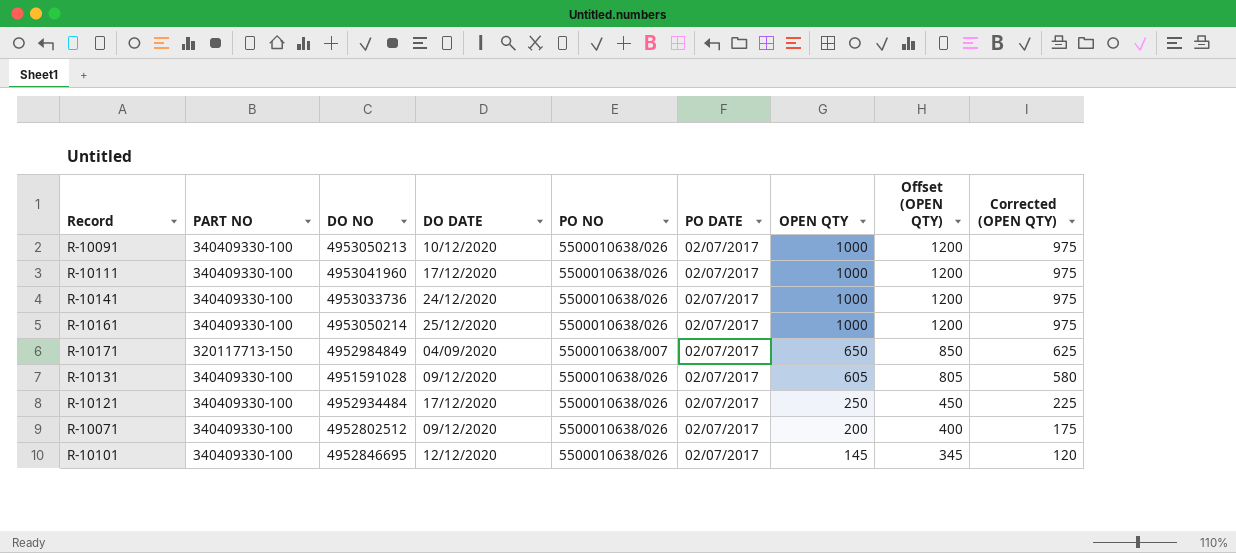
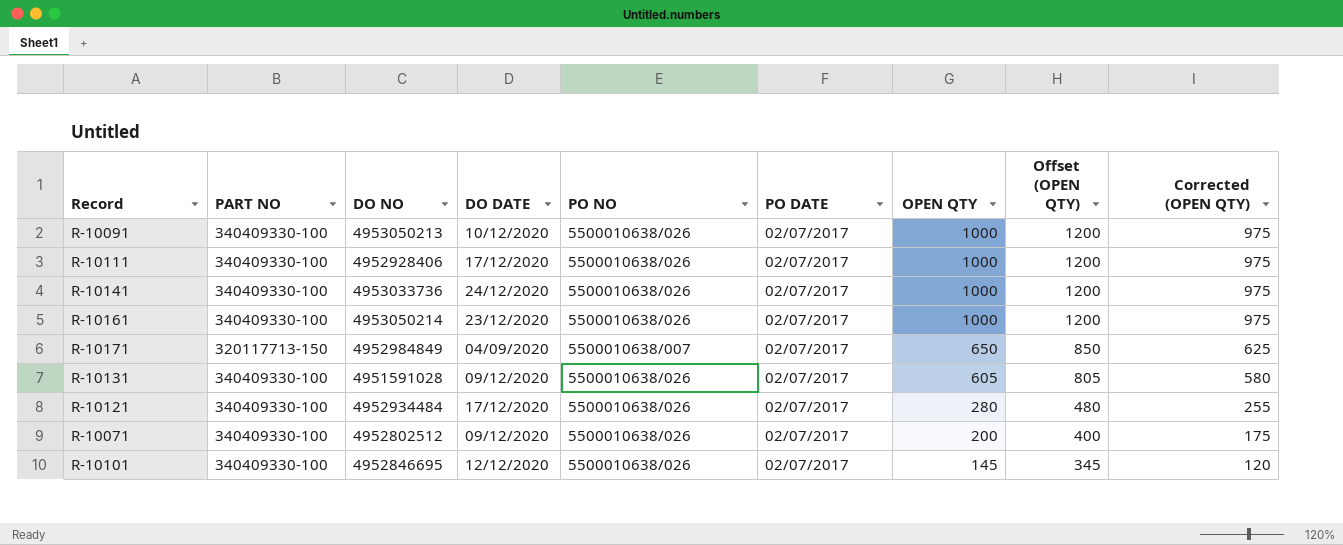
R-10111 | DO NO: 4953041960 -> 4952928406
R-10161 | DO DATE: 25/12/2020 -> 23/12/2020
R-10121 | OPEN QTY: 250 -> 280
R-10121 | Offset (OPEN QTY): 450 -> 480
R-10121 | Corrected (OPEN QTY): 225 -> 255

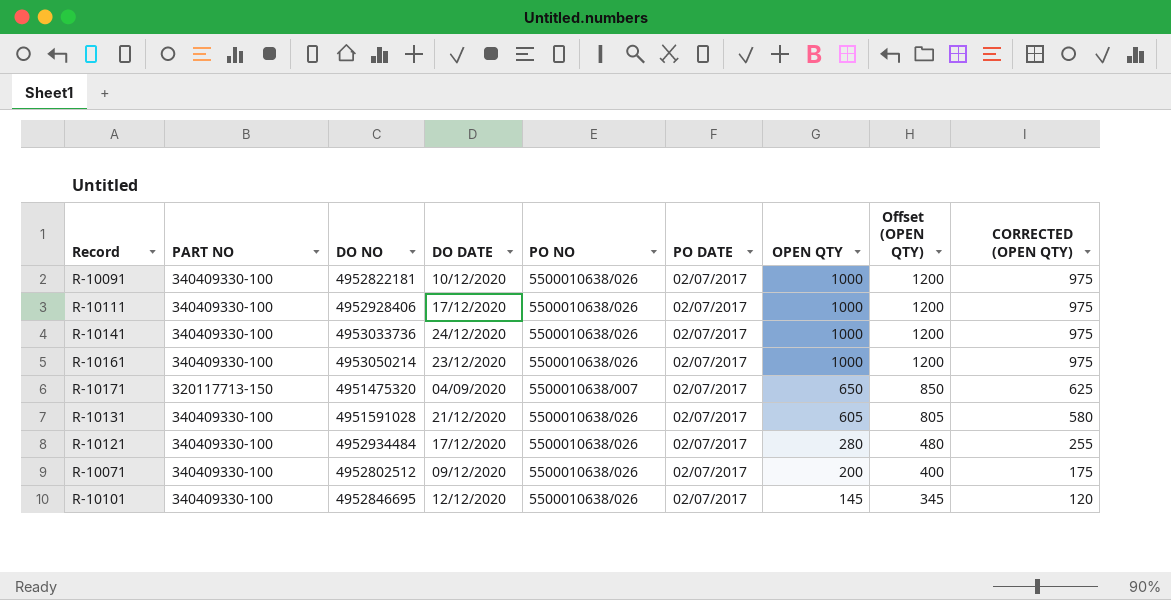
column name: Corrected (OPEN QTY) -> CORRECTED (OPEN QTY)
R-10091 | DO NO: 4953050213 -> 4952822181
R-10171 | DO NO: 4952984849 -> 4951475320
R-10131 | DO DATE: 09/12/2020 -> 21/12/2020

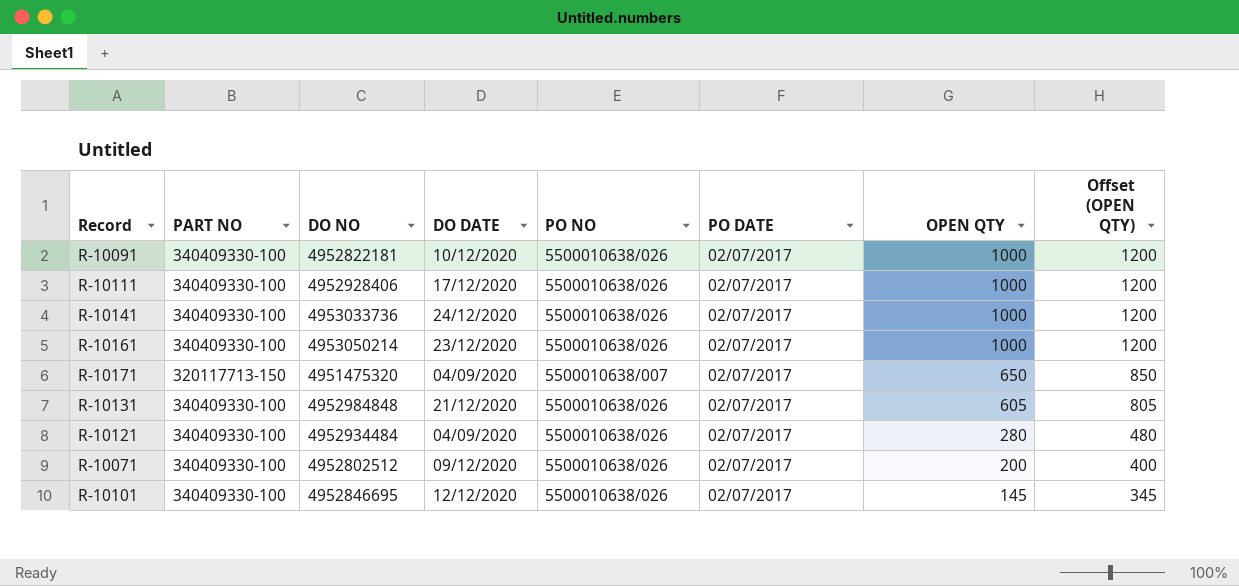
column CORRECTED (OPEN QTY) | formula: [OPEN QTY] - 25 -> none
R-10131 | DO NO: 4951591028 -> 4952984848
R-10121 | DO DATE: 17/12/2020 -> 04/09/2020

